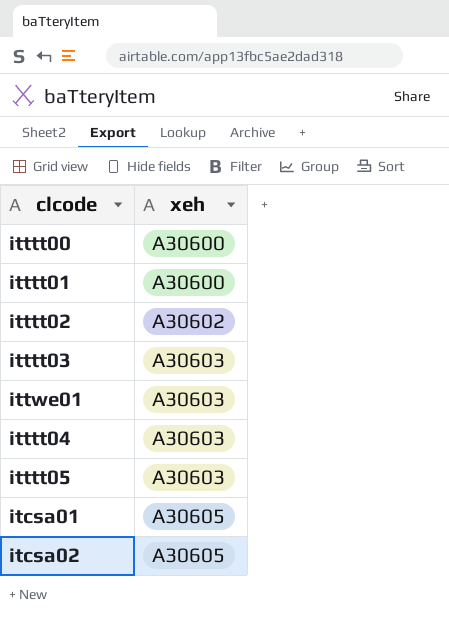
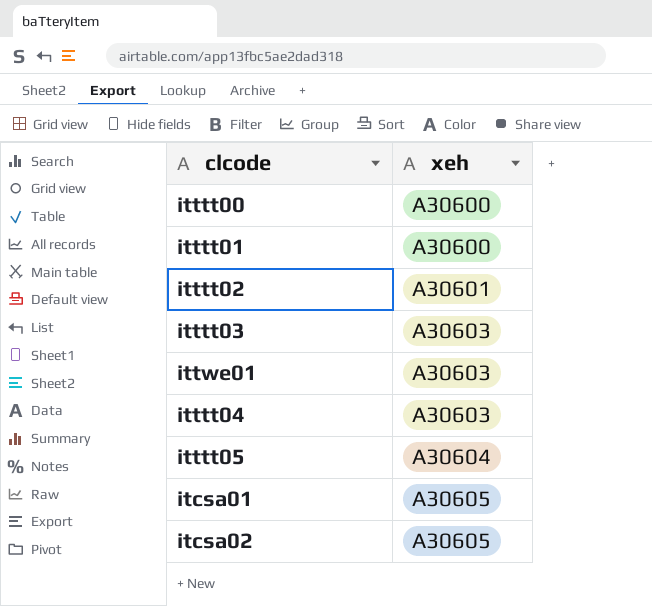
itttt02 | xeh: A30602 -> A30601
itttt05 | xeh: A30603 -> A30604

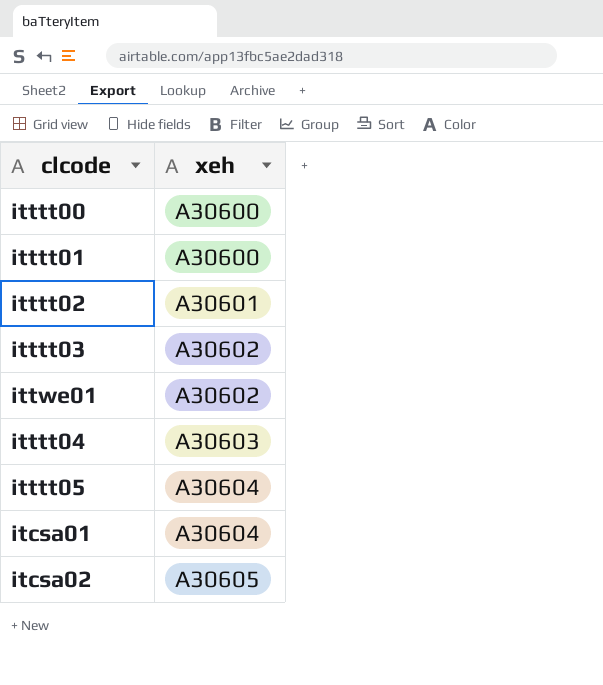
itttt03 | xeh: A30603 -> A30602
ittwe01 | xeh: A30603 -> A30602
itcsa01 | xeh: A30605 -> A30604

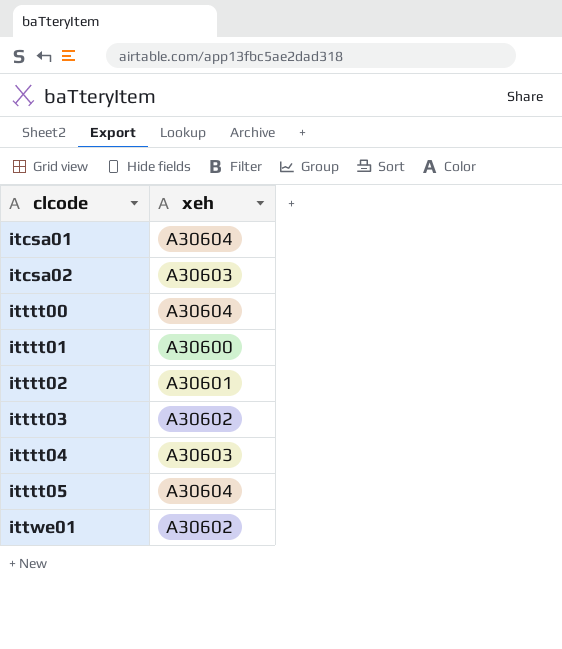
row order: xeh ascending -> clcode ascending
itcsa02 | xeh: A30605 -> A30603
itttt00 | xeh: A30600 -> A30604

